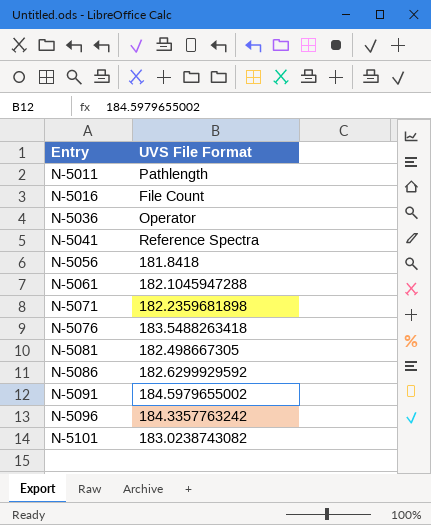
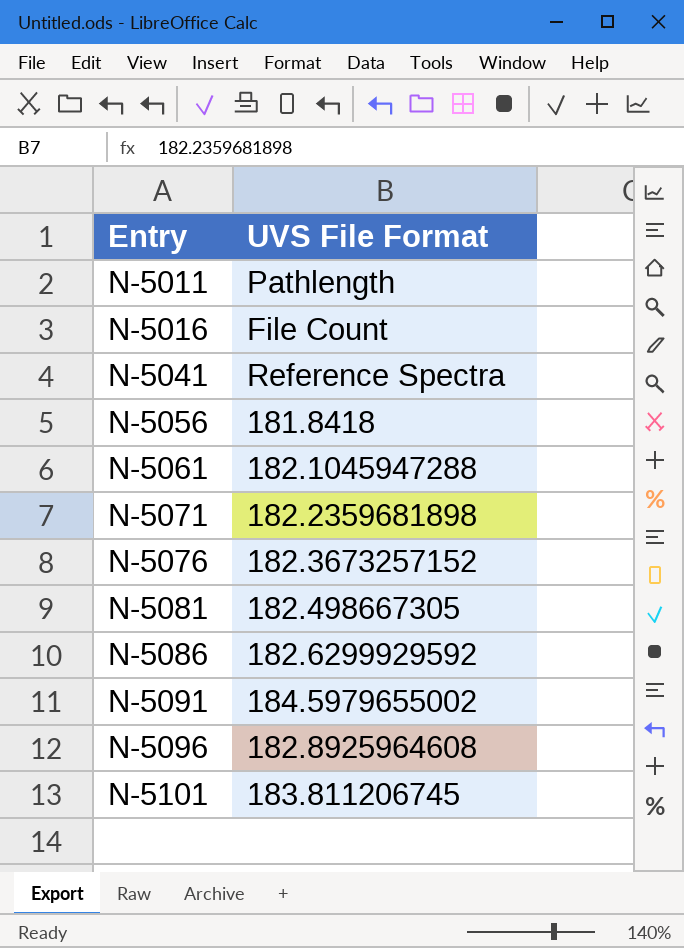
row N-5036: Operator -> none
N-5076 | UVS File Format: 183.5488263418 -> 182.3673257152
N-5096 | UVS File Format: 184.3357763242 -> 182.8925964608
N-5101 | UVS File Format: 183.0238743082 -> 183.811206745

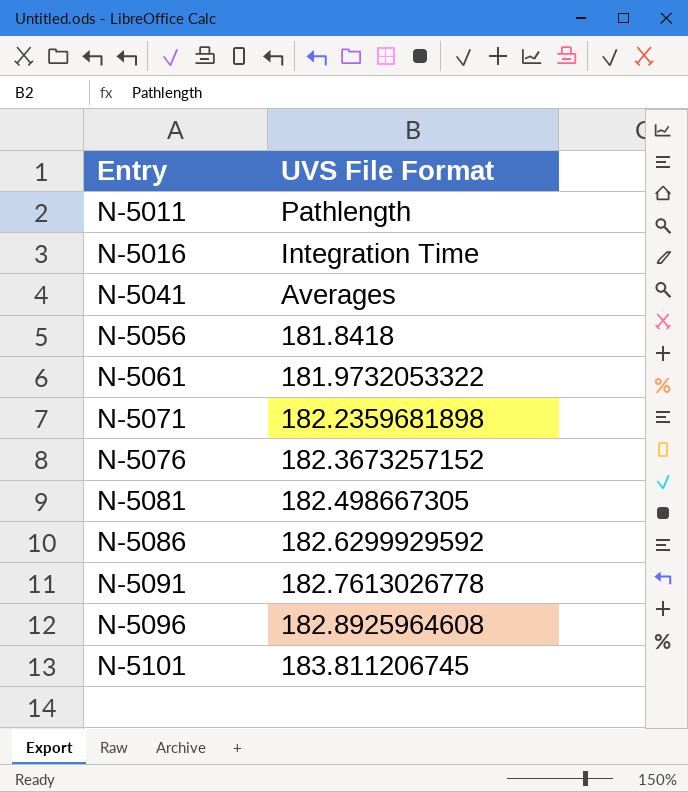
N-5016 | UVS File Format: File Count -> Integration Time
N-5041 | UVS File Format: Reference Spectra -> Averages
N-5061 | UVS File Format: 182.1045947288 -> 181.9732053322
N-5091 | UVS File Format: 184.5979655002 -> 182.7613026778

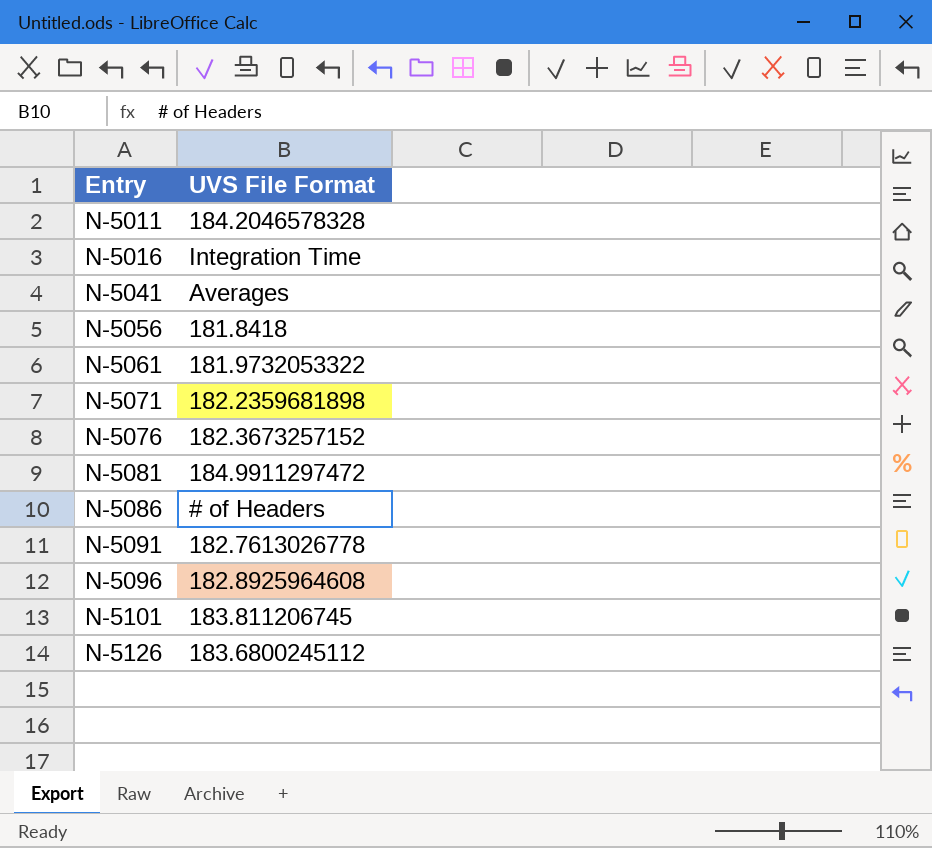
N-5011 | UVS File Format: Pathlength -> 184.2046578328
N-5081 | UVS File Format: 182.498667305 -> 184.9911297472
N-5086 | UVS File Format: 182.6299929592 -> # of Headers
row N-5126: none -> 183.6800245112

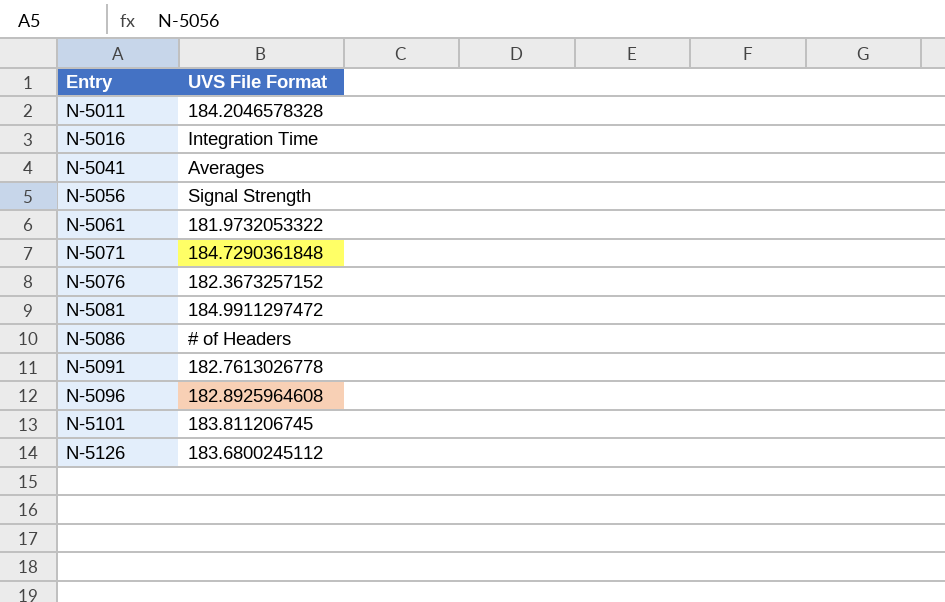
N-5056 | UVS File Format: 181.8418 -> Signal Strength
N-5071 | UVS File Format: 182.2359681898 -> 184.7290361848

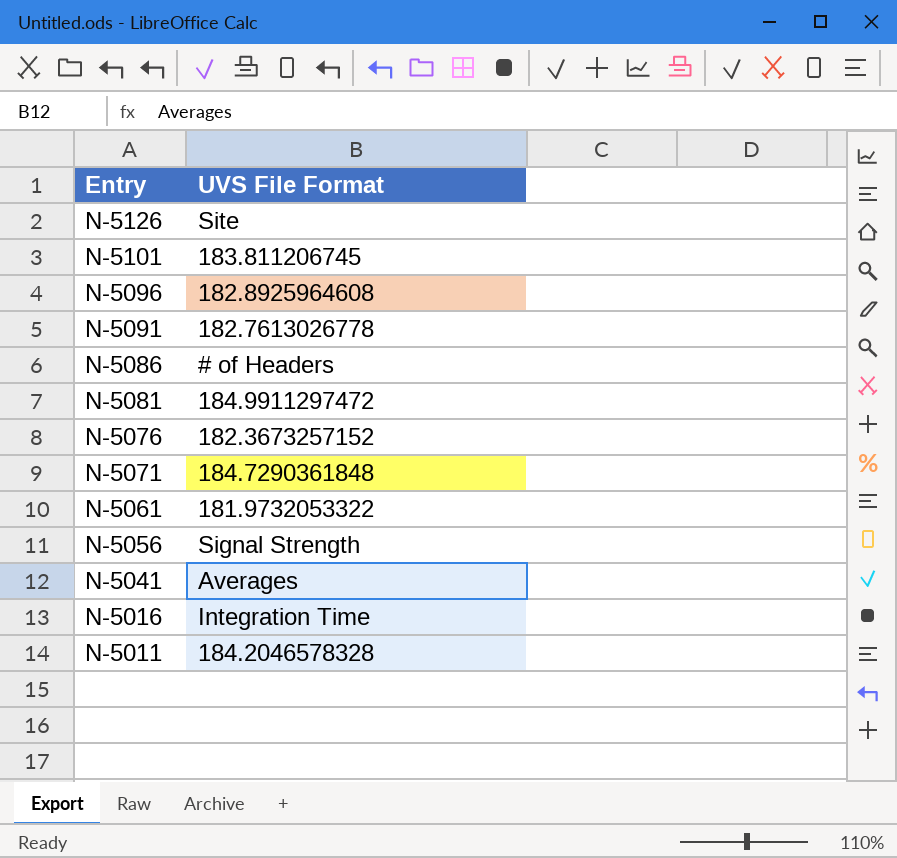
row order: Entry ascending -> Entry descending
N-5126 | UVS File Format: 183.6800245112 -> Site

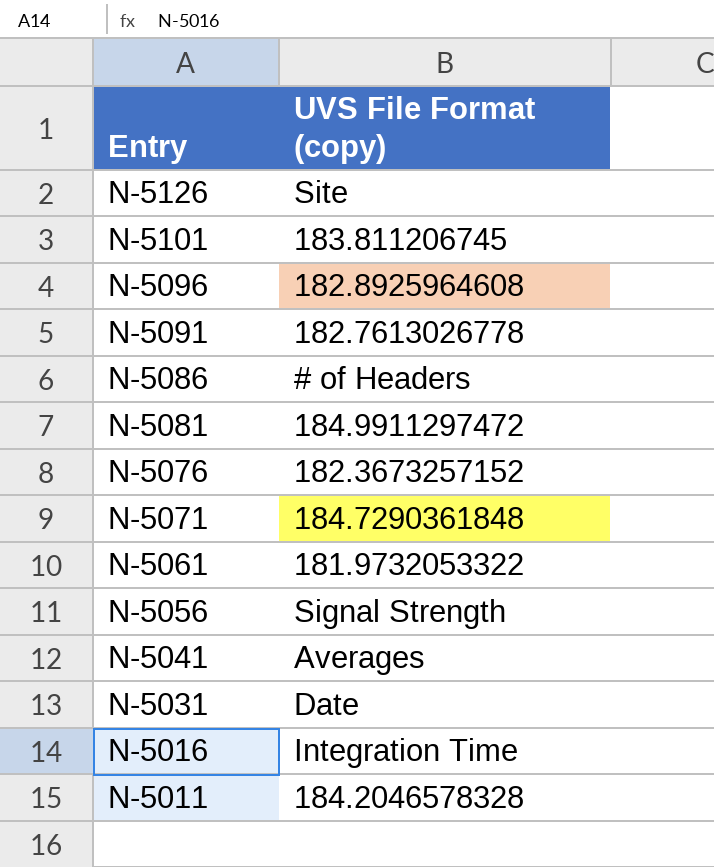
column name: UVS File Format -> UVS File Format (copy)
row N-5031: none -> Date

